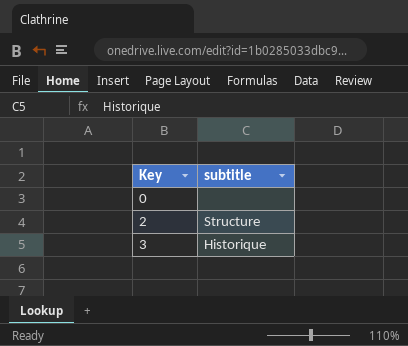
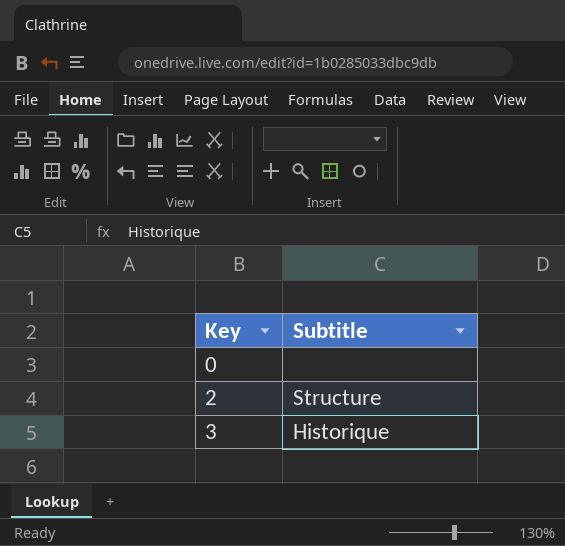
column name: subtitle -> Subtitle

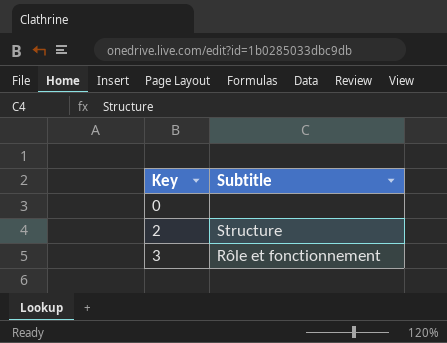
3 | Subtitle: Historique -> Rôle et fonctionnement

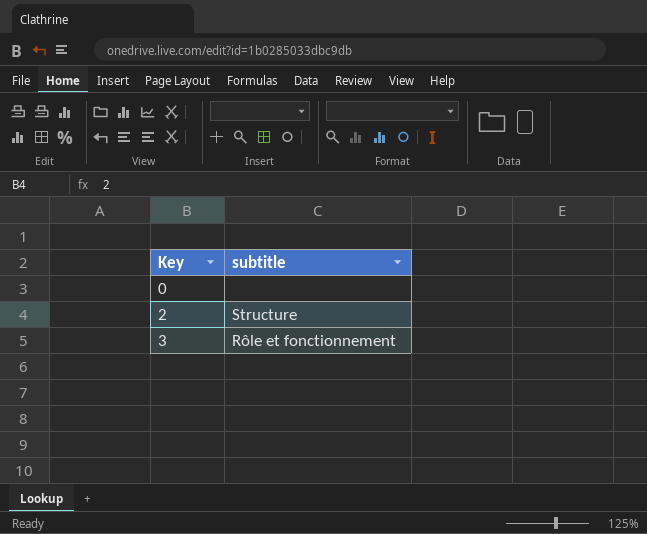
column name: Subtitle -> subtitle

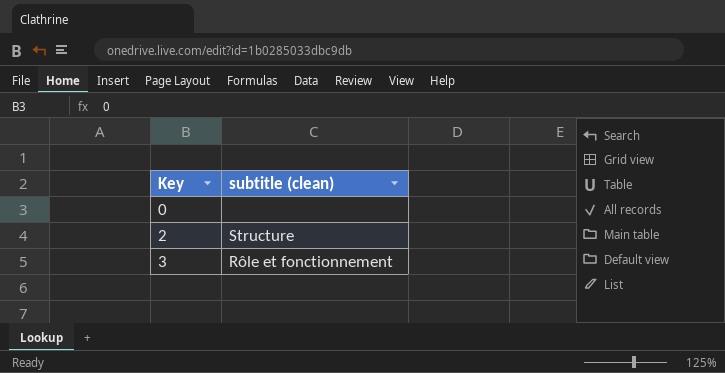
column name: subtitle -> subtitle (clean)

